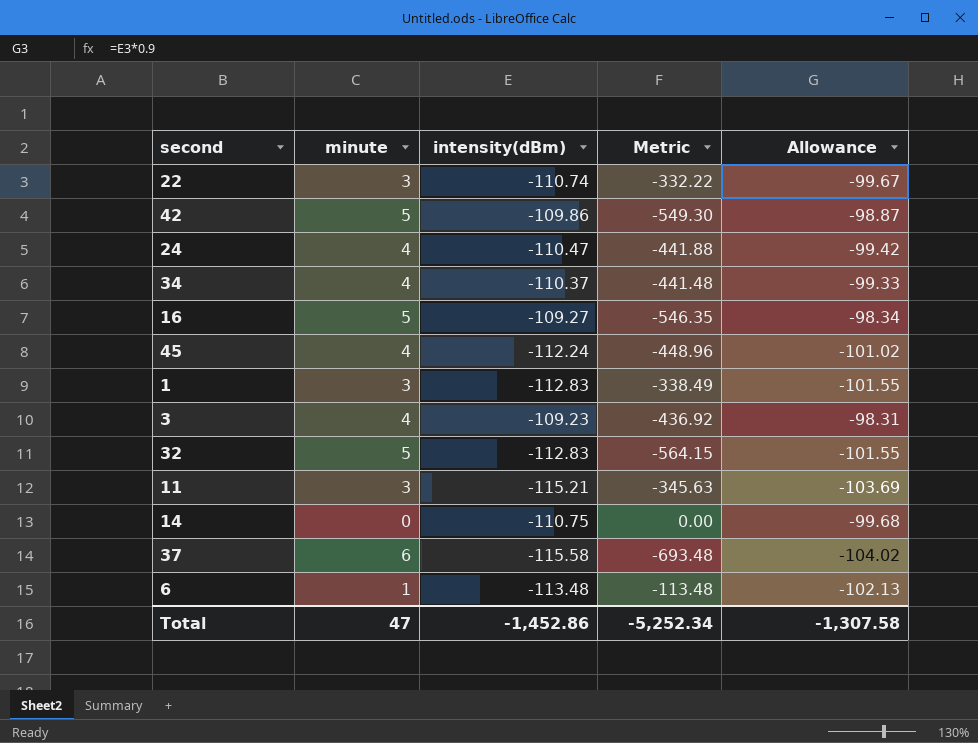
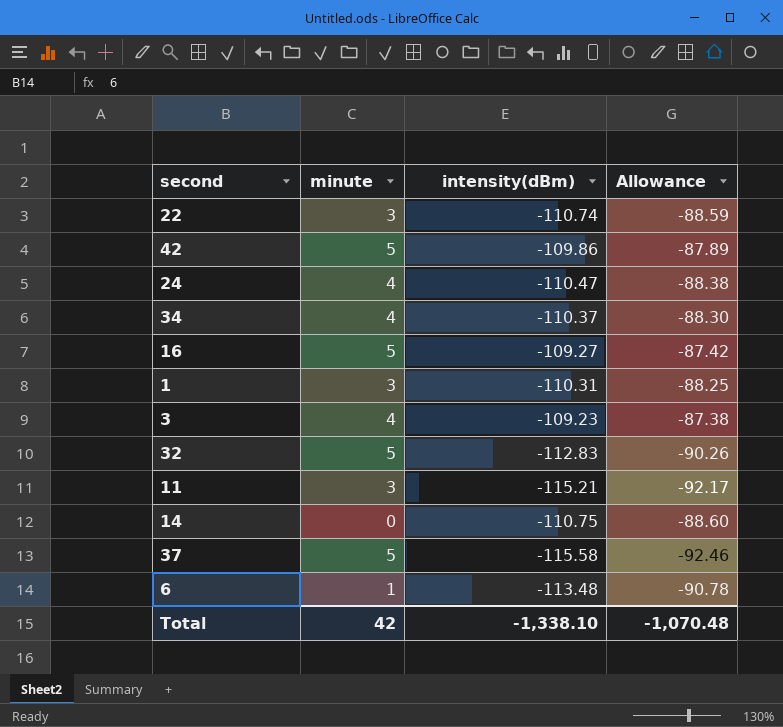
column Metric | formula: [minute] * [intensity(dBm)] -> none
column Allowance | formula: [intensity(dBm)] * 0.9 -> [intensity(dBm)] * 0.8
row 45: 4 | -112.24 | -448.96 | -101.02 -> none
1 | intensity(dBm): -112.83 -> -110.31
37 | minute: 6 -> 5
Total | minute: 47 -> 42
Total | intensity(dBm): -1,452.86 -> -1,338.10
Total | Allowance: -1,307.58 -> -1,070.48

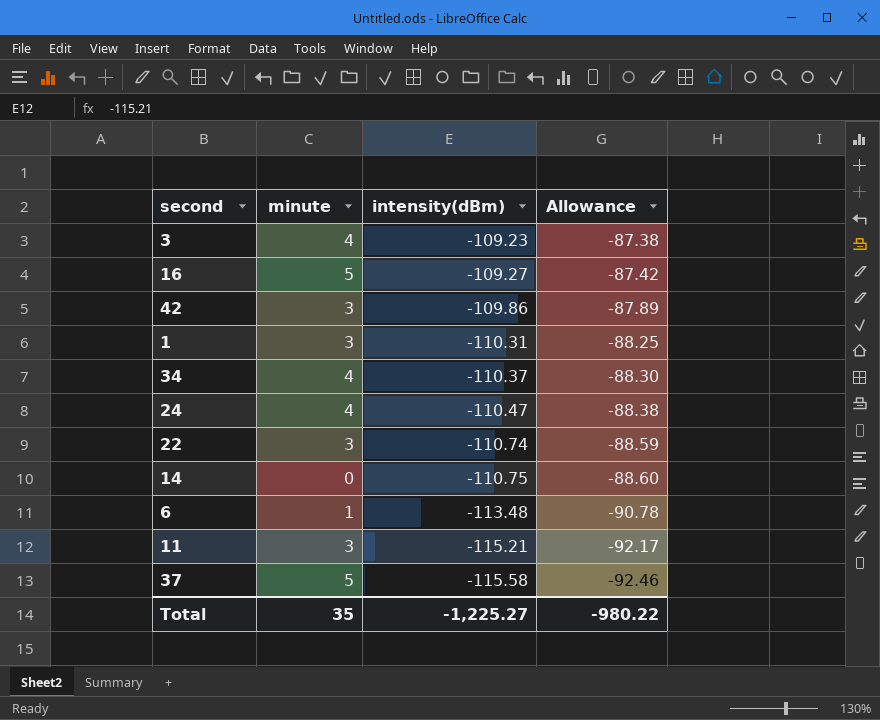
row order: none -> intensity(dBm) descending
row 32: 5 | -112.83 | -90.26 -> none
42 | minute: 5 -> 3
Total | minute: 42 -> 35
Total | intensity(dBm): -1,338.10 -> -1,225.27
Total | Allowance: -1,070.48 -> -980.22

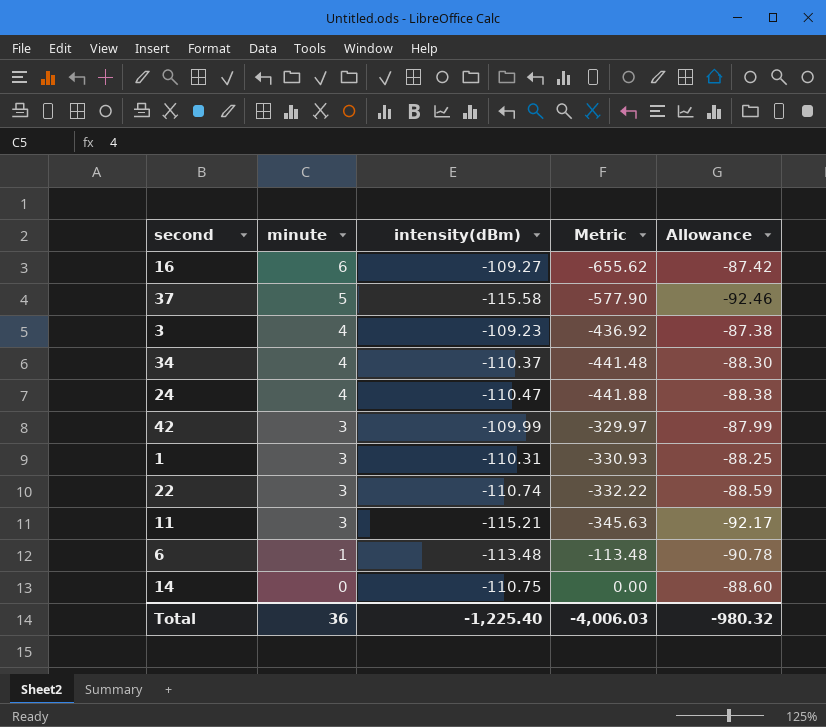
row order: intensity(dBm) descending -> minute descending
column Metric | formula: none -> [minute] * [intensity(dBm)]
16 | minute: 5 -> 6
42 | intensity(dBm): -109.86 -> -109.99
42 | Allowance: -87.89 -> -87.99
Total | minute: 35 -> 36
Total | intensity(dBm): -1,225.27 -> -1,225.40
Total | Allowance: -980.22 -> -980.32

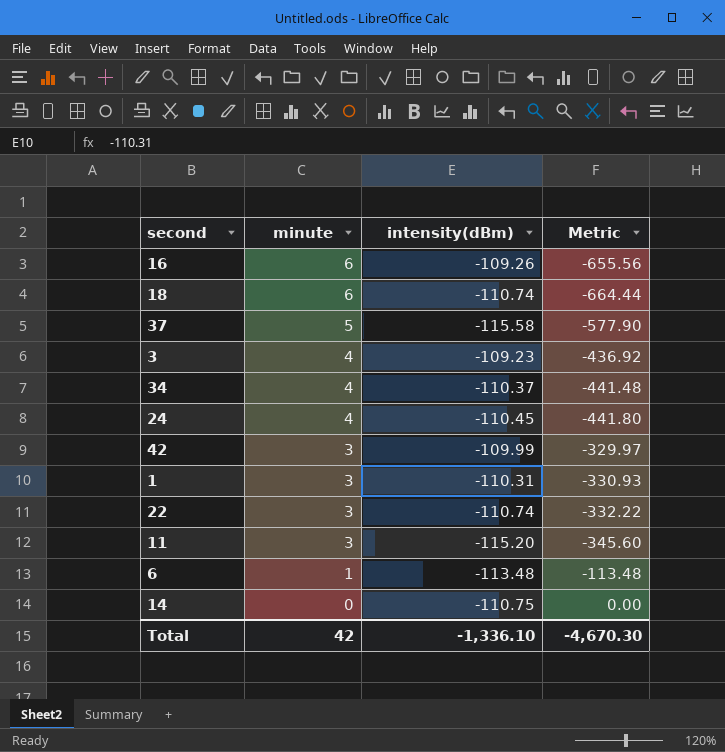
column Allowance | formula: [intensity(dBm)] * 0.8 -> none
16 | intensity(dBm): -109.27 -> -109.26
16 | Metric: -655.62 -> -655.56
row 18: none -> 6 | -110.74 | -664.44
24 | intensity(dBm): -110.47 -> -110.45
24 | Metric: -441.88 -> -441.80
11 | intensity(dBm): -115.21 -> -115.20
11 | Metric: -345.63 -> -345.60
Total | minute: 36 -> 42
Total | intensity(dBm): -1,225.40 -> -1,336.10
Total | Metric: -4,006.03 -> -4,670.30

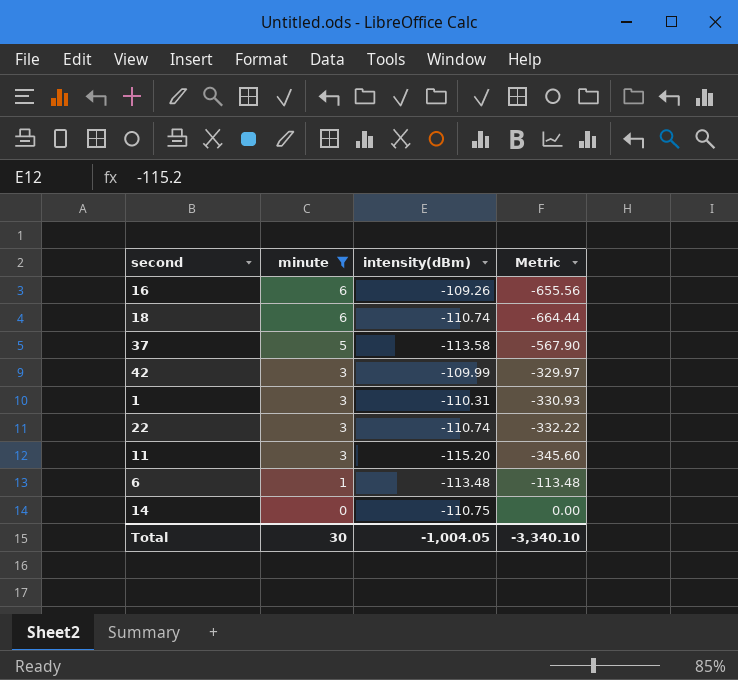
filter: none -> minute != 4
37 | intensity(dBm): -115.58 -> -113.58
37 | Metric: -577.90 -> -567.90
Total | minute: 42 -> 30
Total | intensity(dBm): -1,336.10 -> -1,004.05
Total | Metric: -4,670.30 -> -3,340.10

